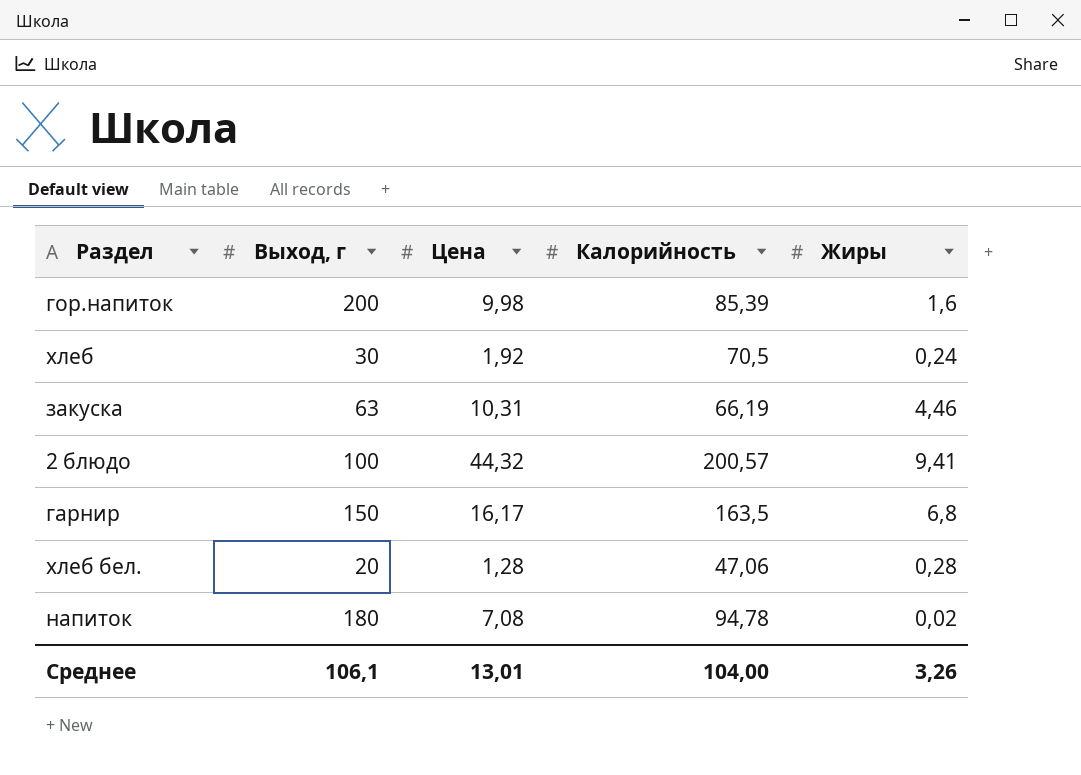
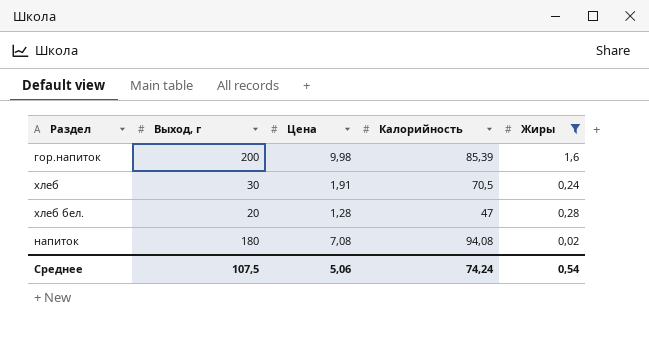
filter: none -> Жиры <= 1,6
хлеб | Цена: 1,92 -> 1,91
хлеб бел. | Калорийность: 47,06 -> 47
напиток | Калорийность: 94,78 -> 94,08
Среднее | Выход, г: 106,1 -> 107,5
Среднее | Цена: 13,01 -> 5,06
Среднее | Калорийность: 104,00 -> 74,24
Среднее | Жиры: 3,26 -> 0,54

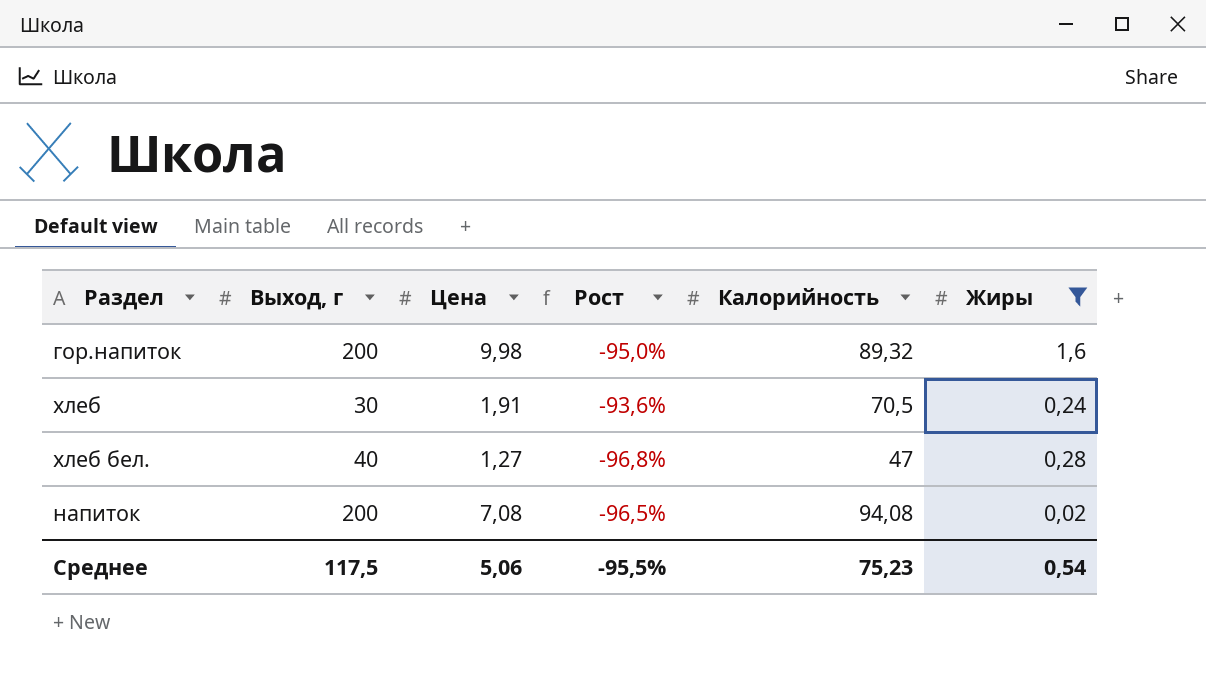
column Рост | formula: none -> ([Цена] - [Выход, г]) / [Выход, г]
гор.напиток | Калорийность: 85,39 -> 89,32
хлеб бел. | Выход, г: 20 -> 40
хлеб бел. | Цена: 1,28 -> 1,27
напиток | Выход, г: 180 -> 200
Среднее | Выход, г: 107,5 -> 117,5
Среднее | Калорийность: 74,24 -> 75,23

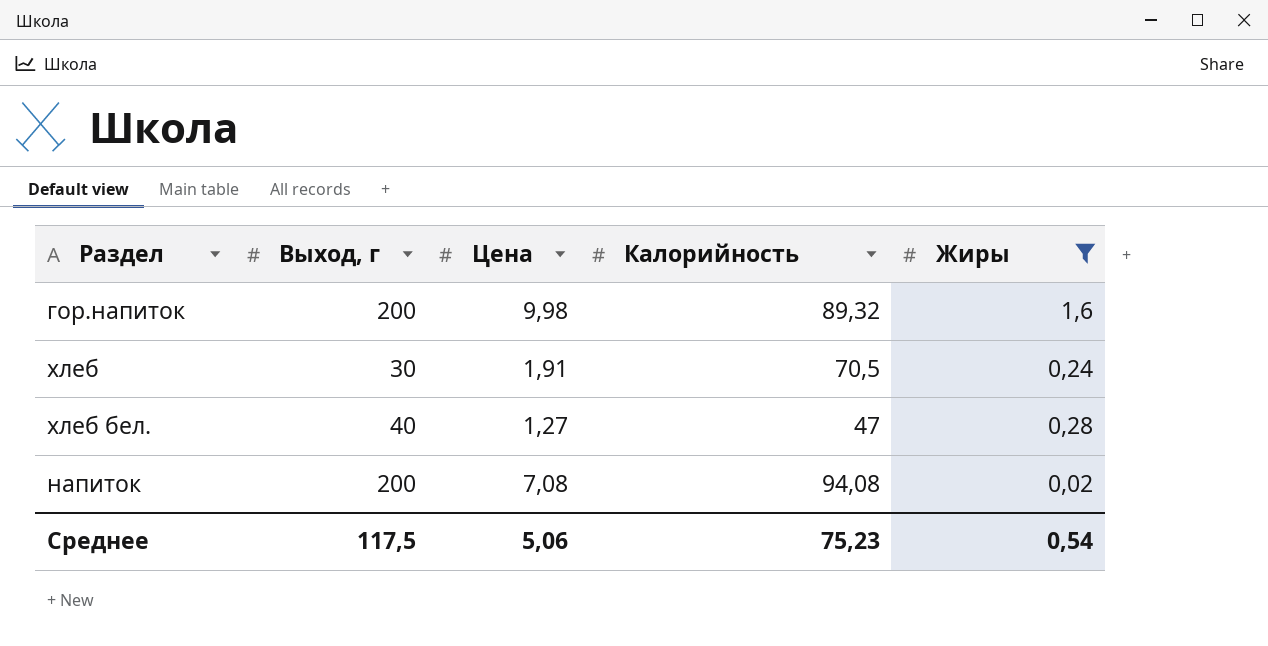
column Рост | formula: ([Цена] - [Выход, г]) / [Выход, г] -> none

